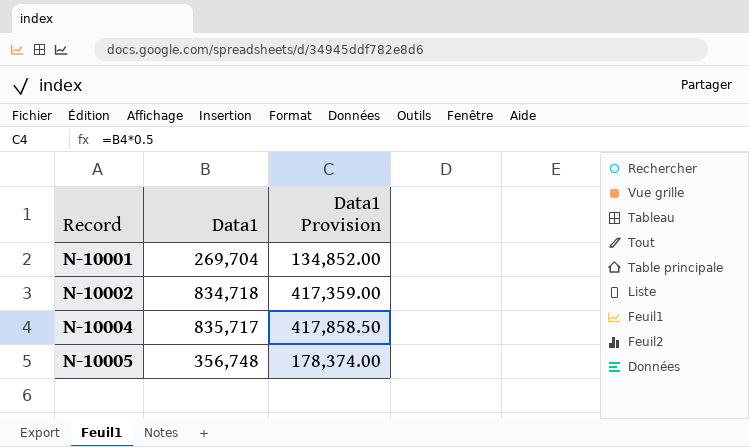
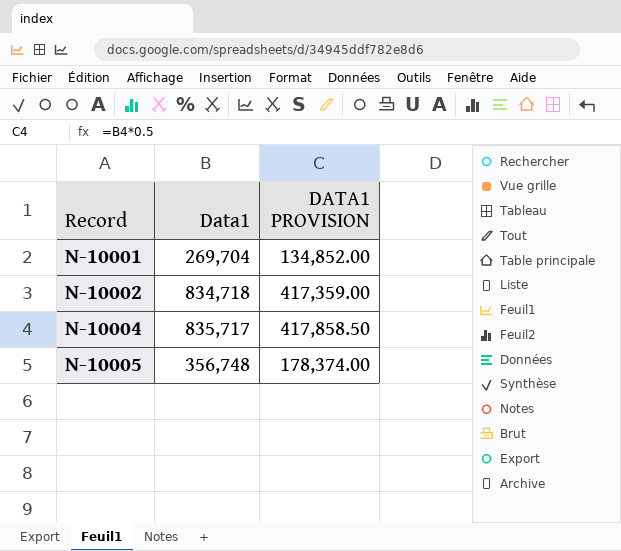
column name: Data1 Provision -> DATA1 PROVISION

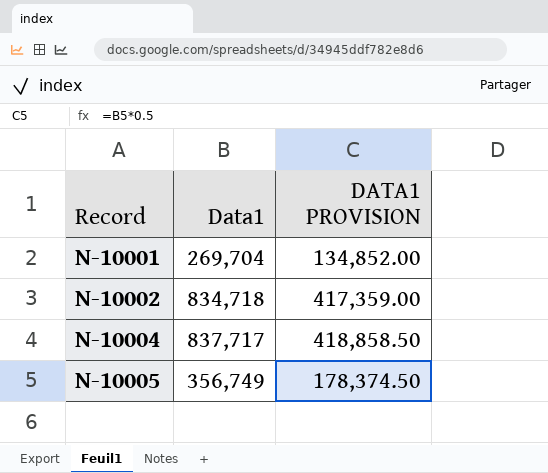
N-10004 | Data1: 835,717 -> 837,717
N-10004 | DATA1 PROVISION: 417,858.50 -> 418,858.50
N-10005 | Data1: 356,748 -> 356,749
N-10005 | DATA1 PROVISION: 178,374.00 -> 178,374.50

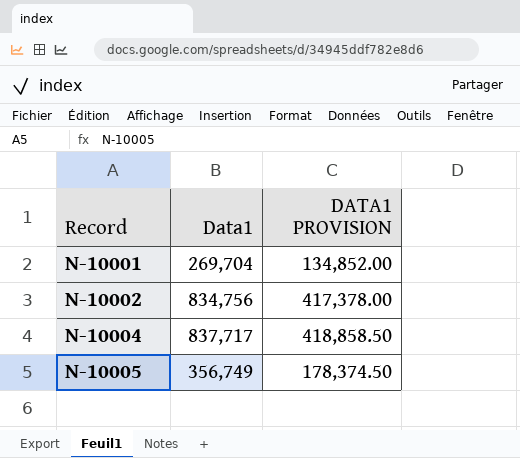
N-10002 | Data1: 834,718 -> 834,756
N-10002 | DATA1 PROVISION: 417,359.00 -> 417,378.00

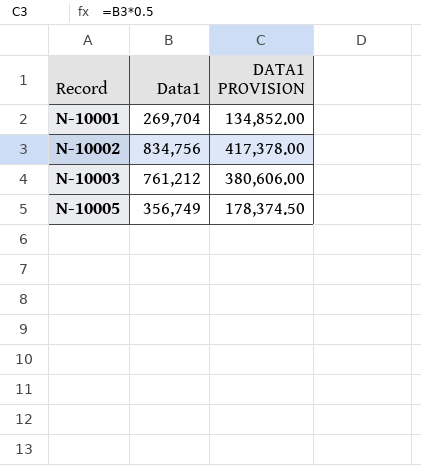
row N-10004: 837,717 | 418,858.50 -> none
row N-10003: none -> 761,212 | 380,606.00

